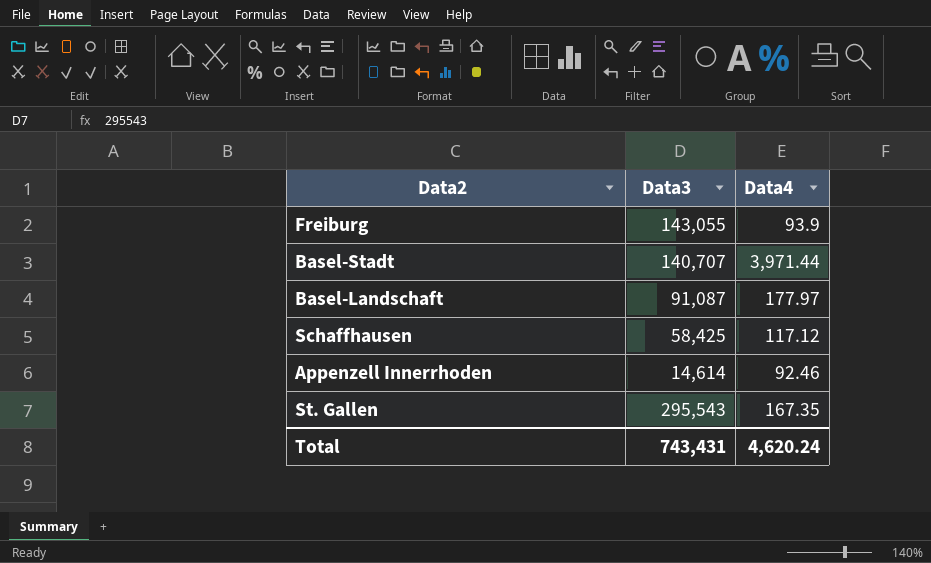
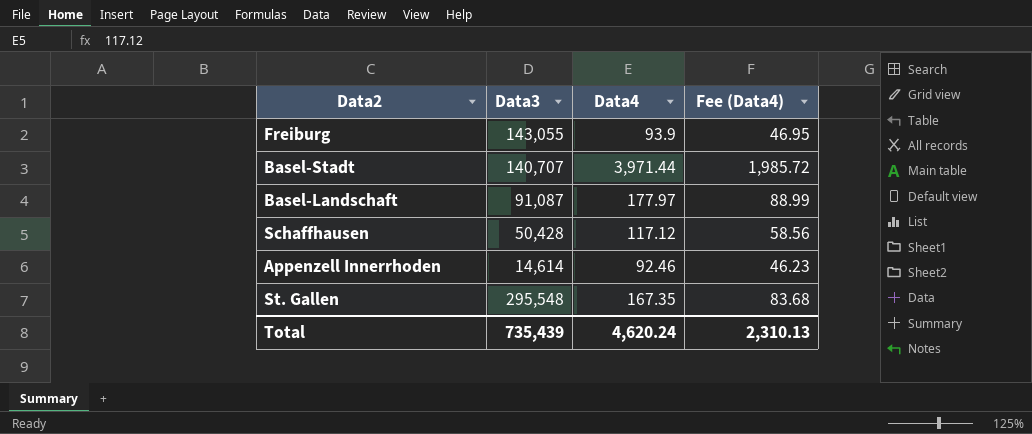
column Fee (Data4) | formula: none -> [Data4] * 0.5
Schaffhausen | Data3: 58,425 -> 50,428
St. Gallen | Data3: 295,543 -> 295,548
Total | Data3: 743,431 -> 735,439

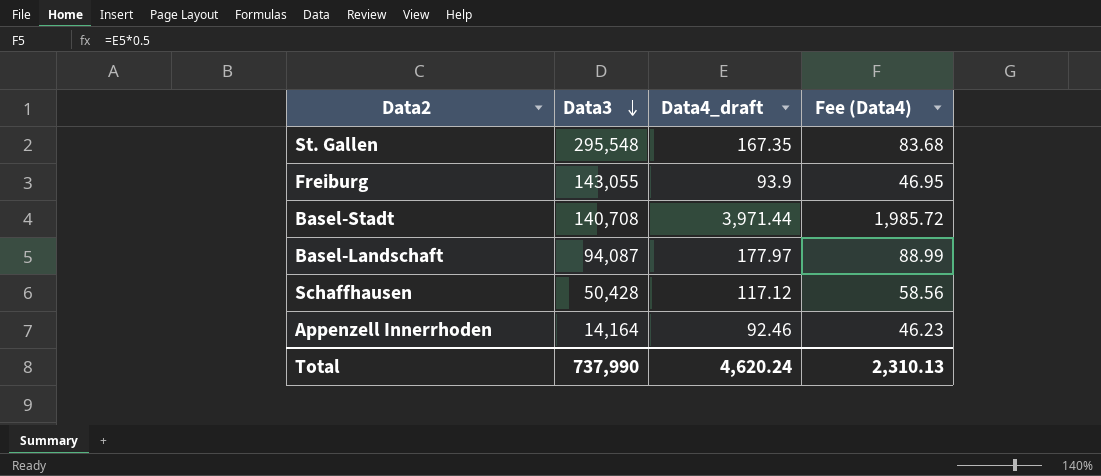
row order: none -> Data3 descending
column name: Data4 -> Data4_draft
Basel-Stadt | Data3: 140,707 -> 140,708
Basel-Landschaft | Data3: 91,087 -> 94,087
Appenzell Innerrhoden | Data3: 14,614 -> 14,164
Total | Data3: 735,439 -> 737,990

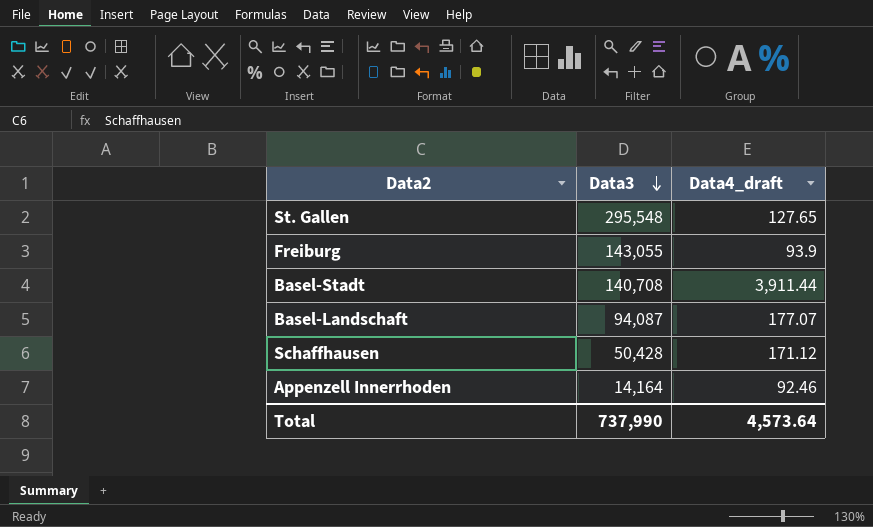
column Fee (Data4) | formula: [Data4_draft] * 0.5 -> none
St. Gallen | Data4_draft: 167.35 -> 127.65
Basel-Stadt | Data4_draft: 3,971.44 -> 3,911.44
Basel-Landschaft | Data4_draft: 177.97 -> 177.07
Schaffhausen | Data4_draft: 117.12 -> 171.12
Total | Data4_draft: 4,620.24 -> 4,573.64

